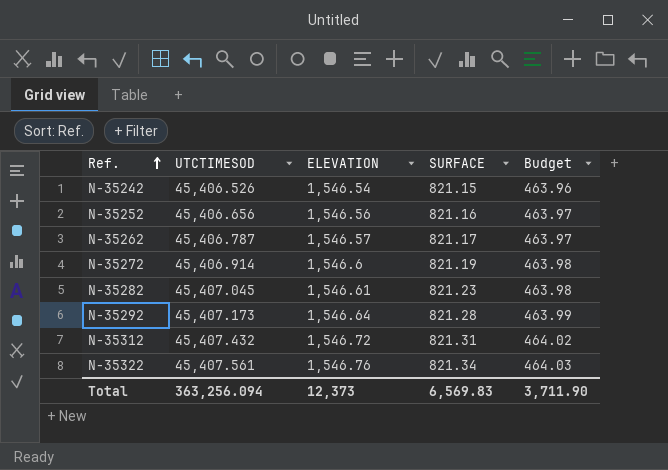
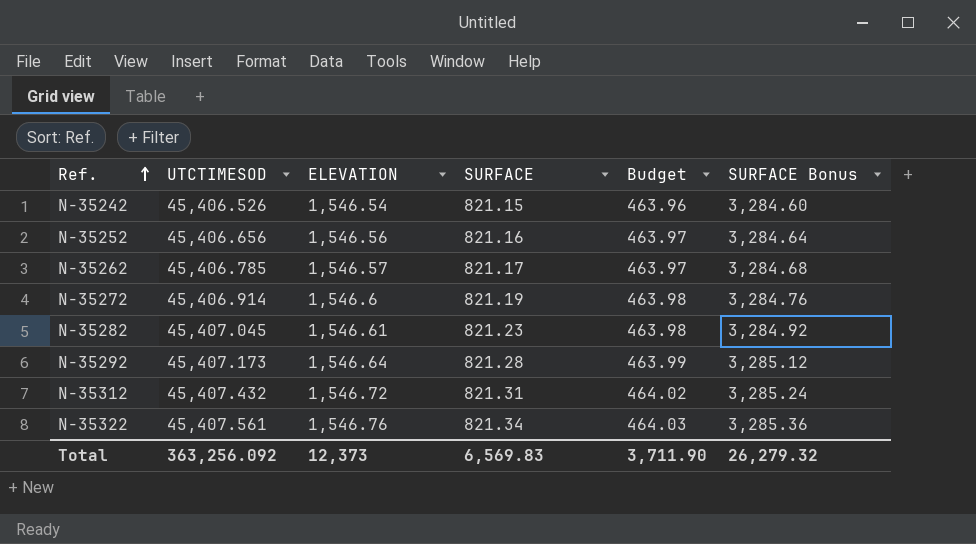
column SURFACE Bonus | formula: none -> [SURFACE] * 4
N-35262 | UTCTIMESOD: 45,406.787 -> 45,406.785
Total | UTCTIMESOD: 363,256.094 -> 363,256.092

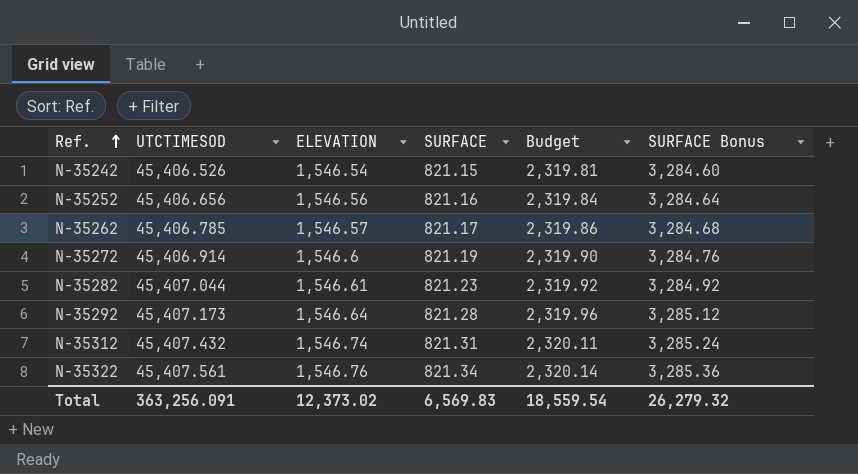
column Budget | formula: [ELEVATION] * 0.3 -> [ELEVATION] * 1.5
N-35282 | UTCTIMESOD: 45,407.045 -> 45,407.044
N-35312 | ELEVATION: 1,546.72 -> 1,546.74
Total | UTCTIMESOD: 363,256.092 -> 363,256.091
Total | ELEVATION: 12,373 -> 12,373.02
Total | Budget: 3,711.90 -> 18,559.54

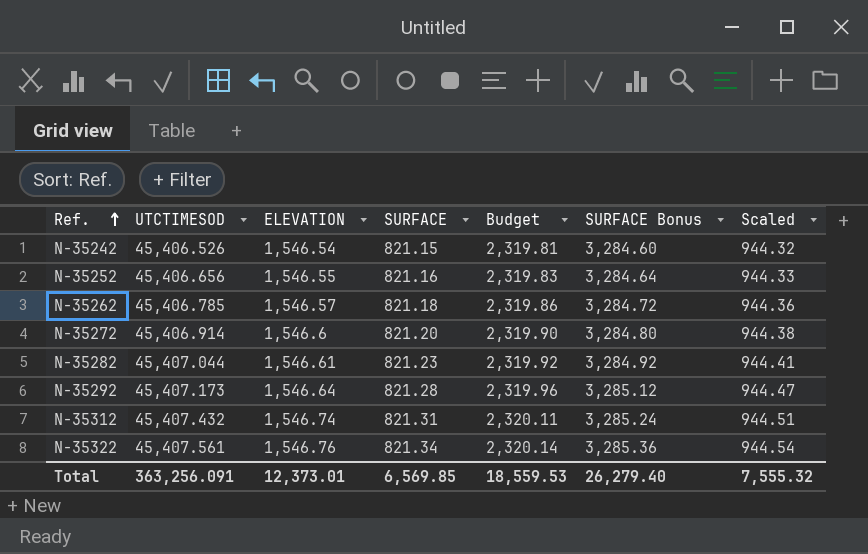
column Scaled | formula: none -> [SURFACE] * 1.15
N-35252 | ELEVATION: 1,546.56 -> 1,546.55
N-35252 | Budget: 2,319.84 -> 2,319.83
N-35262 | SURFACE: 821.17 -> 821.18
N-35262 | SURFACE Bonus: 3,284.68 -> 3,284.72
N-35272 | SURFACE: 821.19 -> 821.20
N-35272 | SURFACE Bonus: 3,284.76 -> 3,284.80
Total | ELEVATION: 12,373.02 -> 12,373.01
Total | SURFACE: 6,569.83 -> 6,569.85
Total | Budget: 18,559.54 -> 18,559.53
Total | SURFACE Bonus: 26,279.32 -> 26,279.40

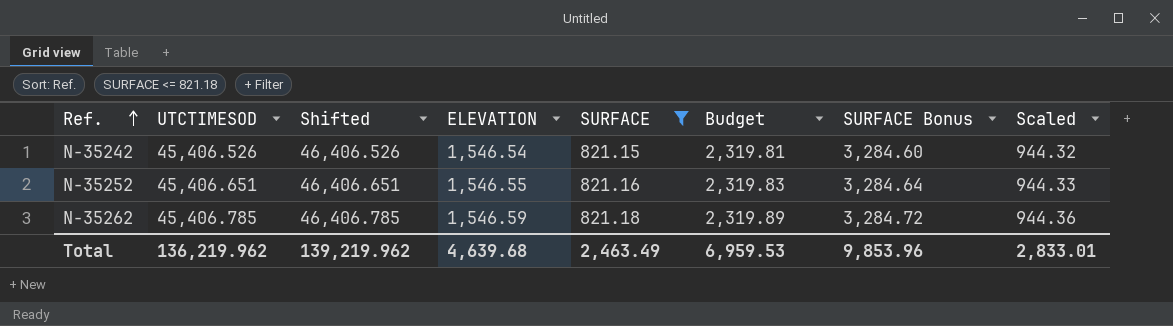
filter: none -> SURFACE <= 821.18
column Shifted | formula: none -> [UTCTIMESOD] + 1000
N-35252 | UTCTIMESOD: 45,406.656 -> 45,406.651
N-35262 | ELEVATION: 1,546.57 -> 1,546.59
N-35262 | Budget: 2,319.86 -> 2,319.89
Total | UTCTIMESOD: 363,256.091 -> 136,219.962
Total | ELEVATION: 12,373.01 -> 4,639.68
Total | SURFACE: 6,569.85 -> 2,463.49
Total | Budget: 18,559.53 -> 6,959.53
Total | SURFACE Bonus: 26,279.40 -> 9,853.96
Total | Scaled: 7,555.32 -> 2,833.01

